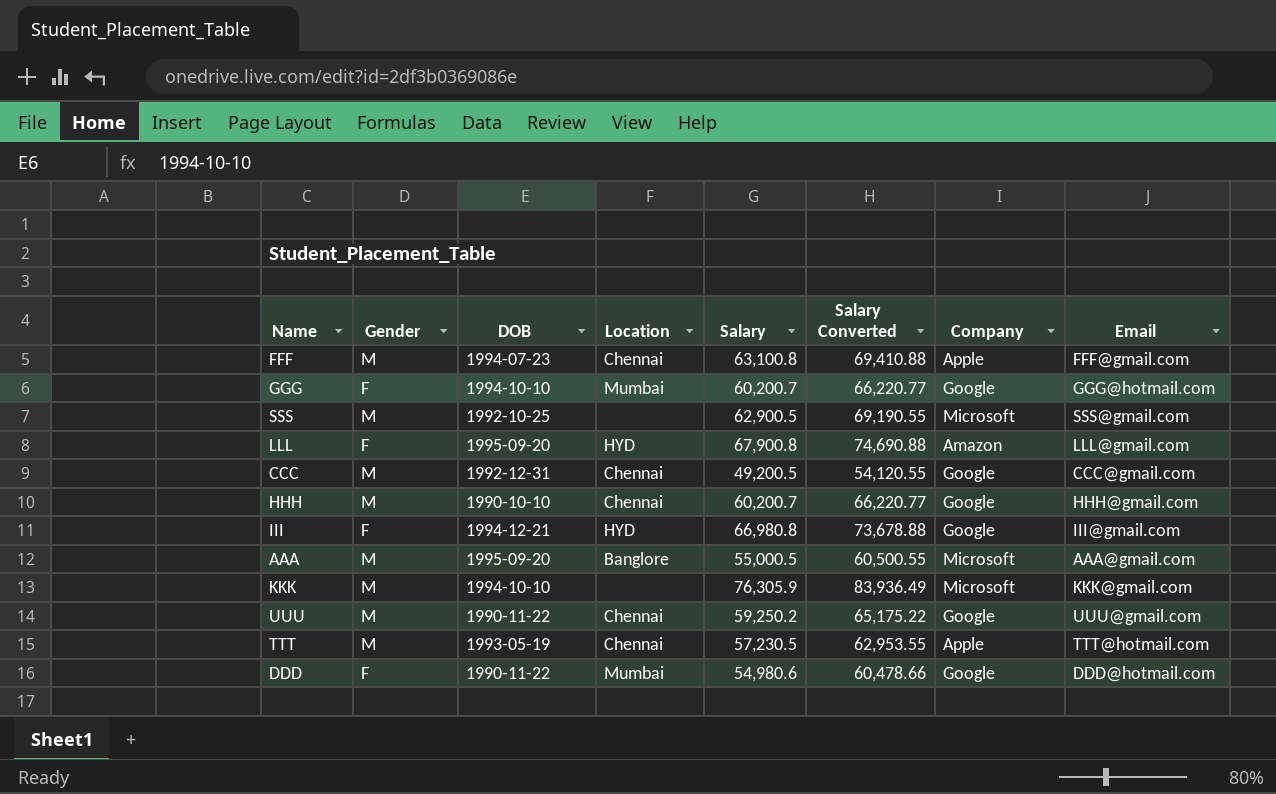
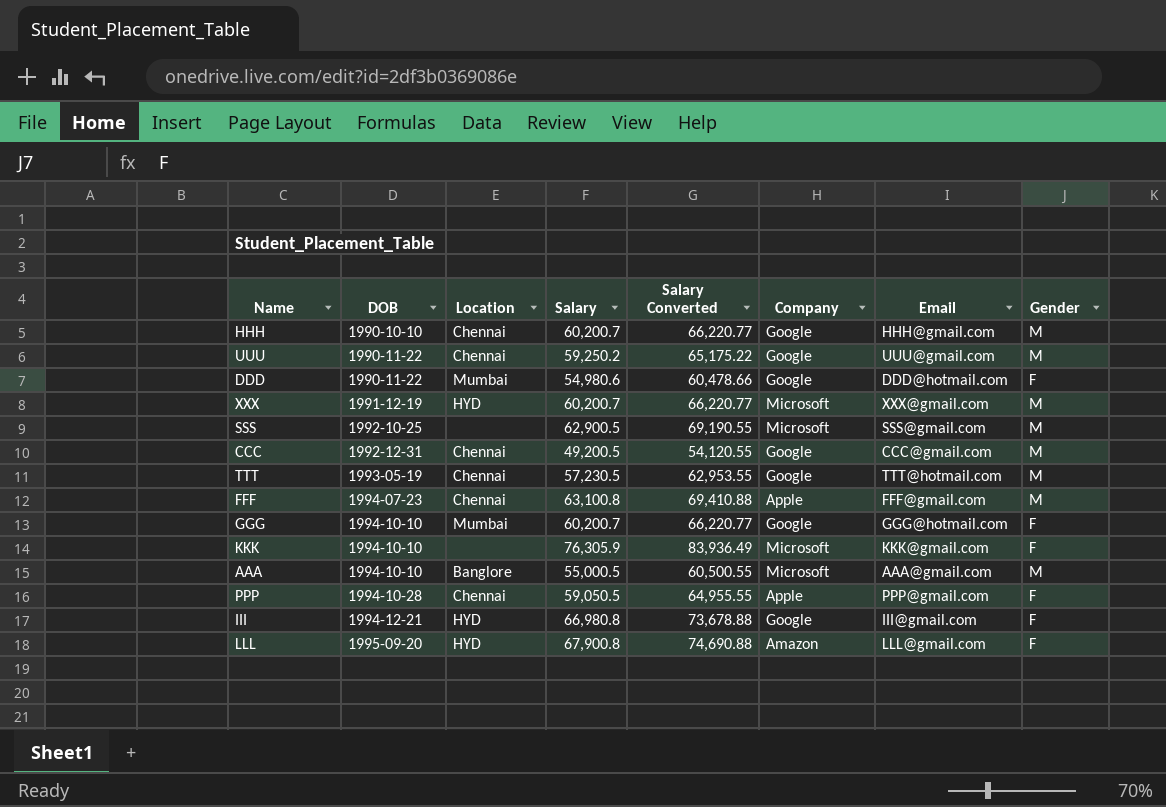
row order: none -> DOB ascending
column Gender | position: 2 -> 8
row XXX: none -> 1991-12-19 | HYD | 60,200.7 | 66,220.77 | Microsoft | XXX@gmail.com | M
TTT | Company: Apple -> Google
KKK | Gender: M -> F
AAA | DOB: 1995-09-20 -> 1994-10-10
row PPP: none -> 1994-10-28 | Chennai | 59,050.5 | 64,955.55 | Apple | PPP@gmail.com | F

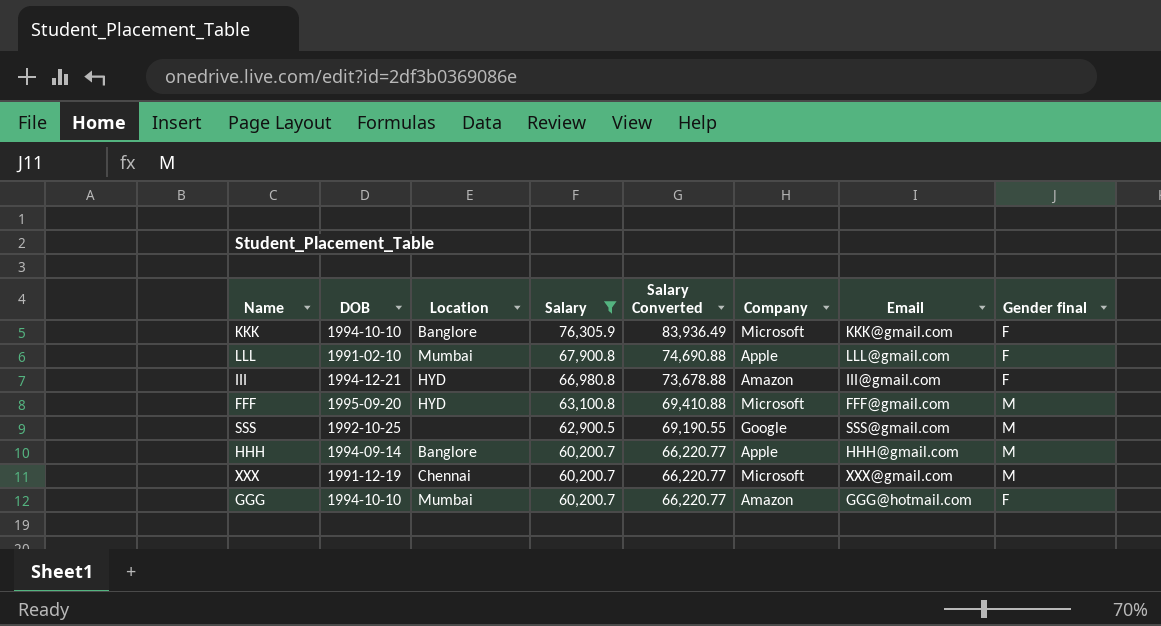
filter: none -> Salary >= 60,200.7
row order: DOB ascending -> Salary descending
column name: Gender -> Gender final
KKK | Location: none -> Banglore
LLL | DOB: 1995-09-20 -> 1991-02-10
LLL | Location: HYD -> Mumbai
LLL | Company: Amazon -> Apple
III | Company: Google -> Amazon
FFF | DOB: 1994-07-23 -> 1995-09-20
FFF | Location: Chennai -> HYD
FFF | Company: Apple -> Microsoft
SSS | Company: Microsoft -> Google
HHH | DOB: 1990-10-10 -> 1994-09-14
HHH | Location: Chennai -> Banglore
HHH | Company: Google -> Apple
XXX | Location: HYD -> Chennai
GGG | Company: Google -> Amazon

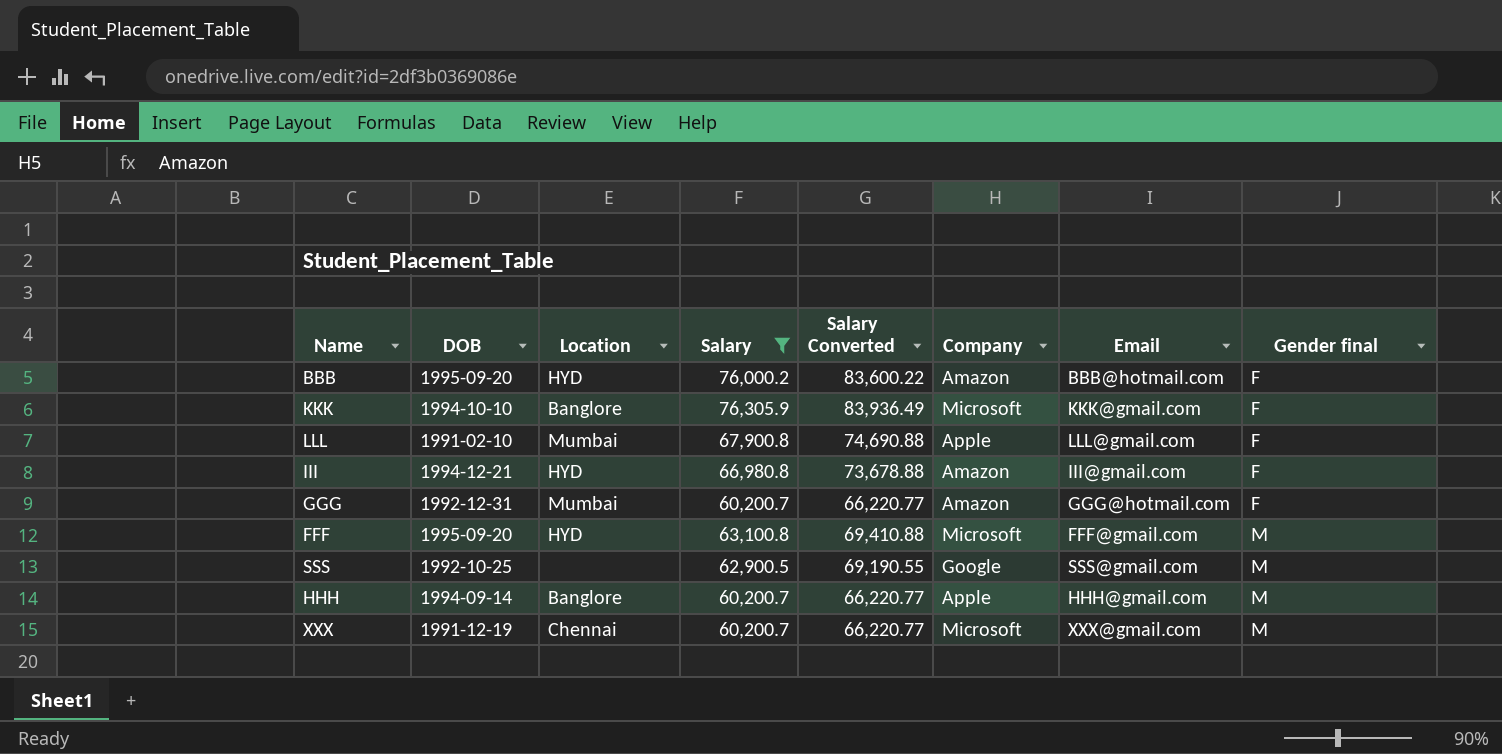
row order: Salary descending -> Gender final ascending
row BBB: none -> 1995-09-20 | HYD | 76,000.2 | 83,600.22 | Amazon | BBB@hotmail.com | F
GGG | DOB: 1994-10-10 -> 1992-12-31

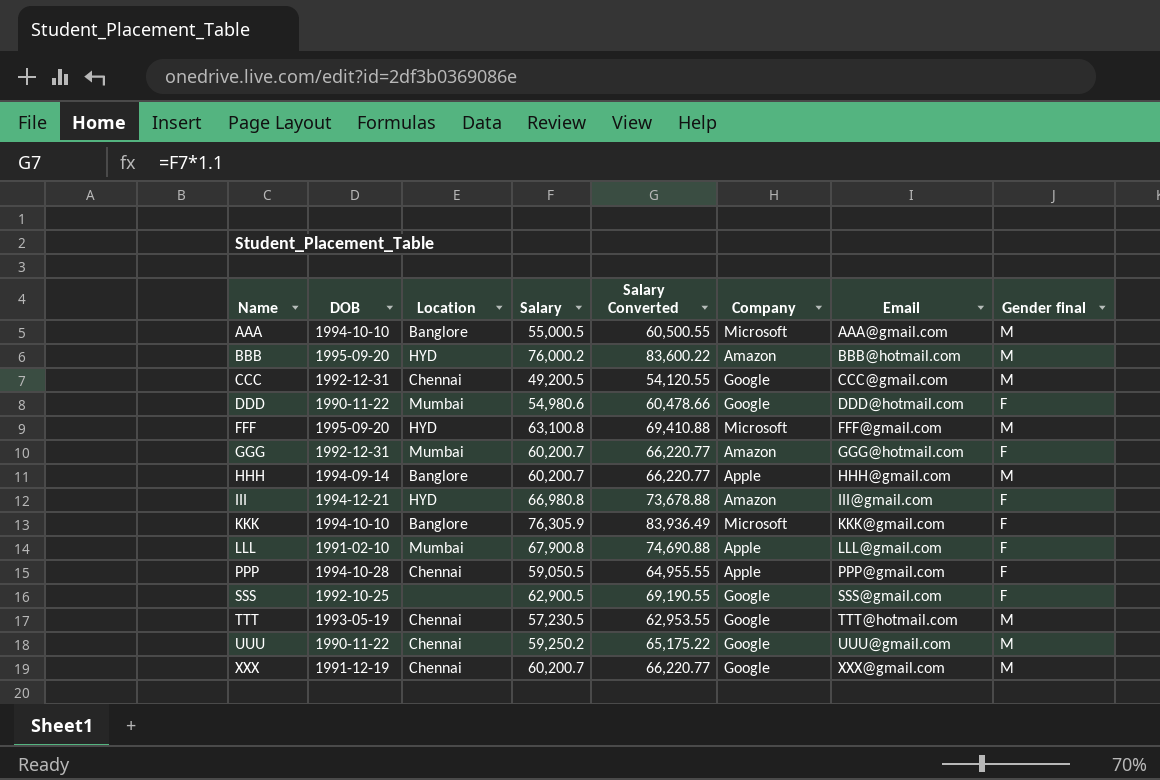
filter: Salary >= 60,200.7 -> none
row order: Gender final ascending -> Name ascending
BBB | Gender final: F -> M
SSS | Gender final: M -> F
XXX | Company: Microsoft -> Google

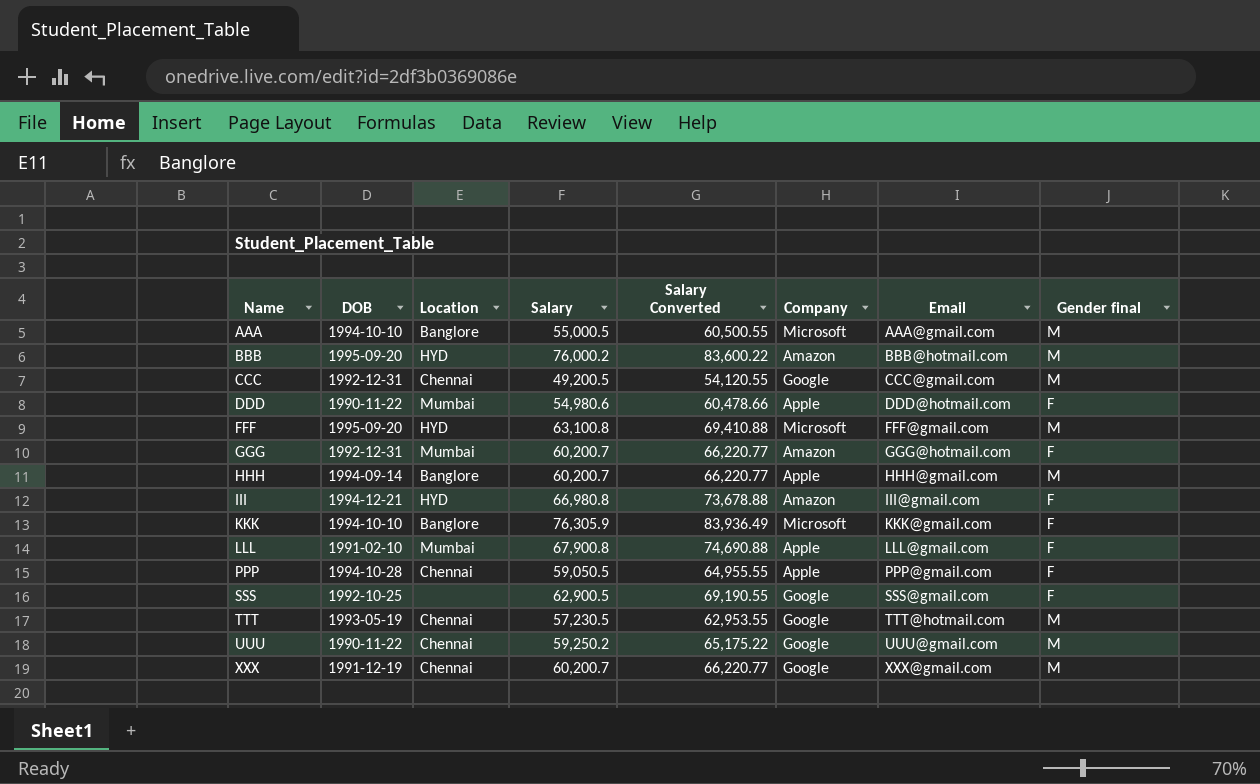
DDD | Company: Google -> Apple

